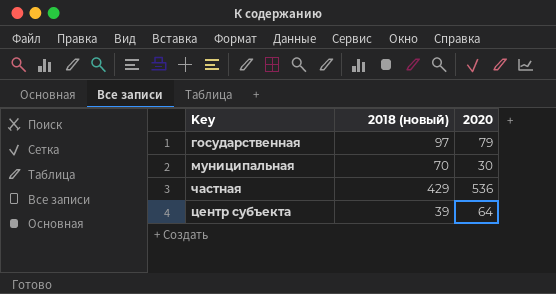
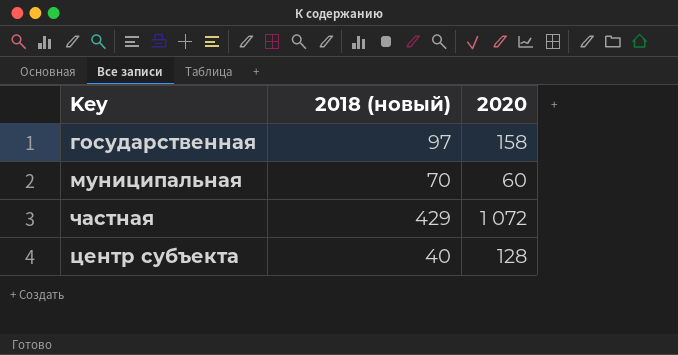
государственная | 2020: 79 -> 158
муниципальная | 2020: 30 -> 60
частная | 2020: 536 -> 1 072
центр субъекта | 2018 (новый): 39 -> 40
центр субъекта | 2020: 64 -> 128

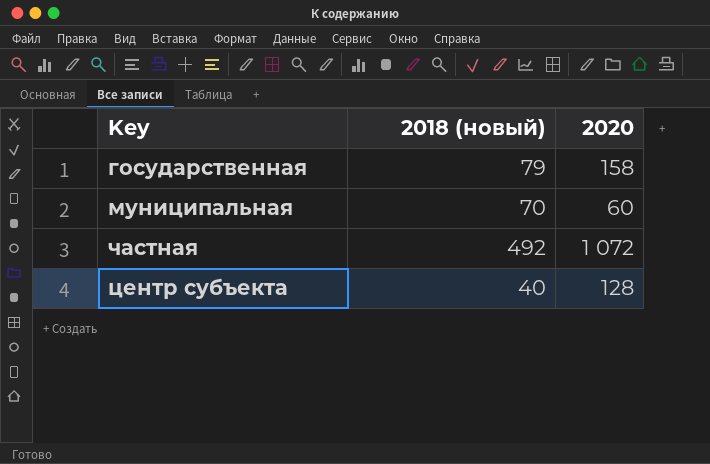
государственная | 2018 (новый): 97 -> 79
частная | 2018 (новый): 429 -> 492

